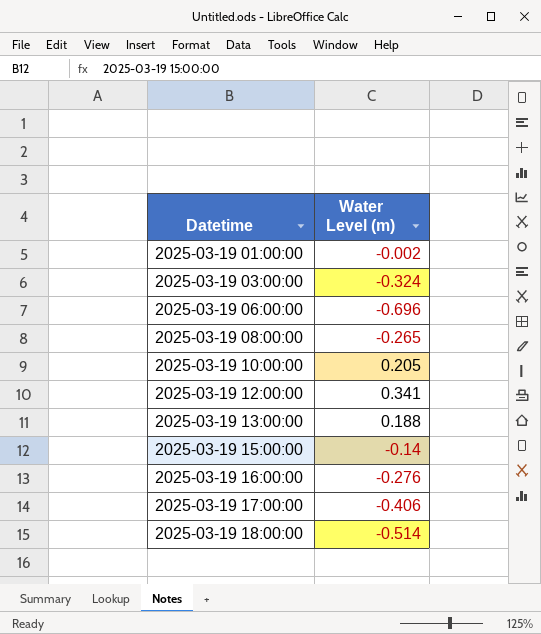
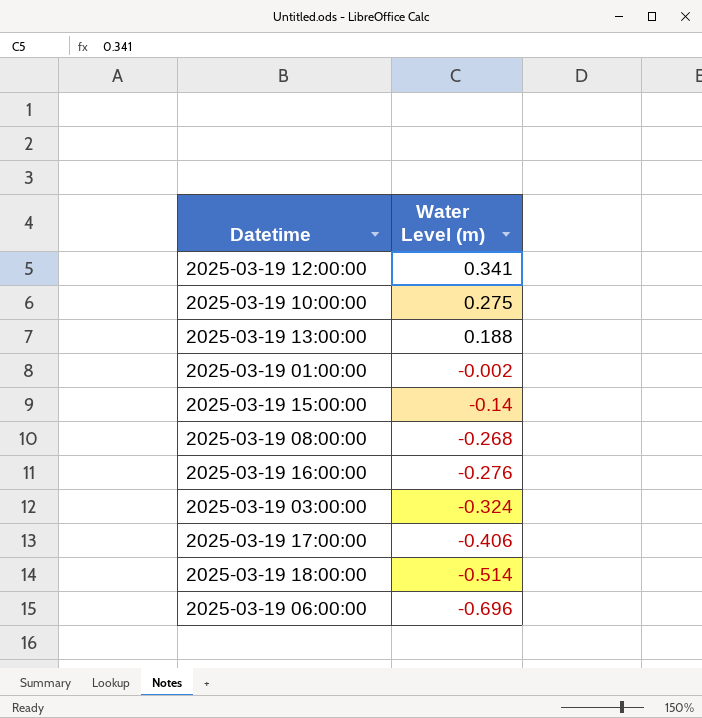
row order: Datetime ascending -> Water Level (m) descending
2025-03-19 10:00:00 | Water Level (m): 0.205 -> 0.275
2025-03-19 08:00:00 | Water Level (m): -0.265 -> -0.268

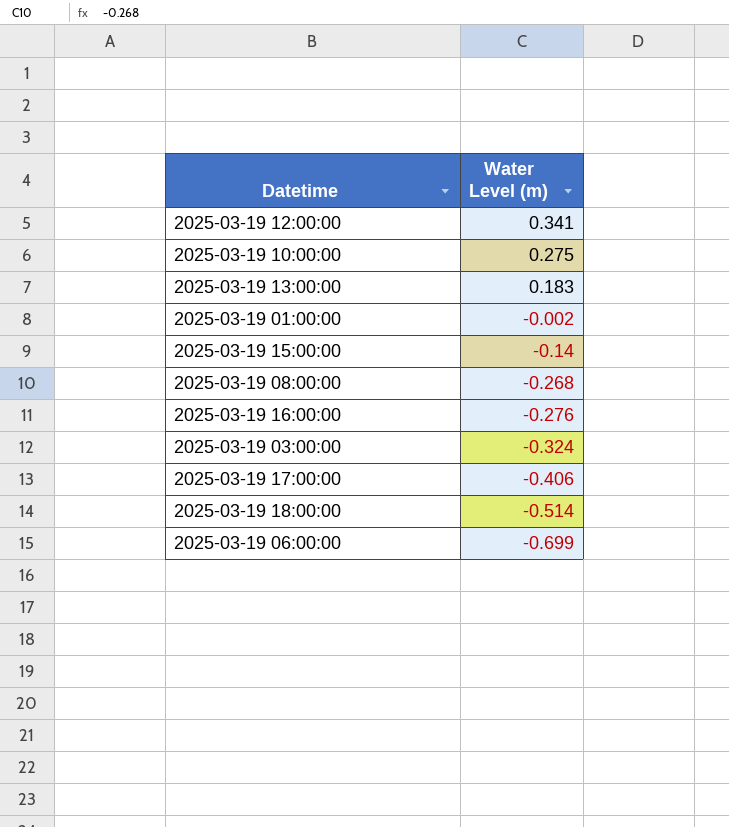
2025-03-19 13:00:00 | Water Level (m): 0.188 -> 0.183
2025-03-19 06:00:00 | Water Level (m): -0.696 -> -0.699

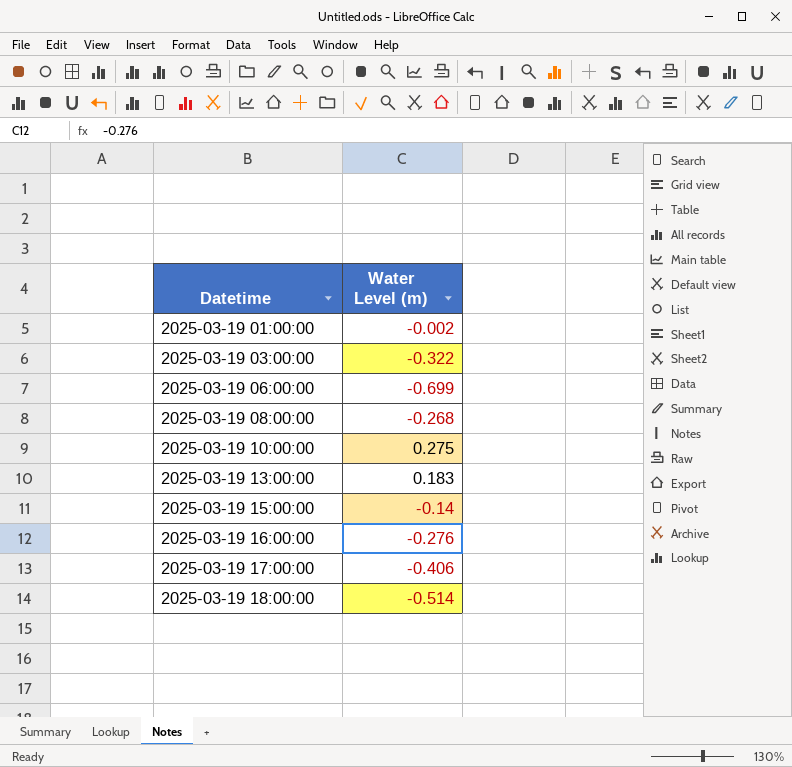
row order: Water Level (m) descending -> Datetime ascending
row 2025-03-19 12:00:00: 0.341 -> none
2025-03-19 03:00:00 | Water Level (m): -0.324 -> -0.322

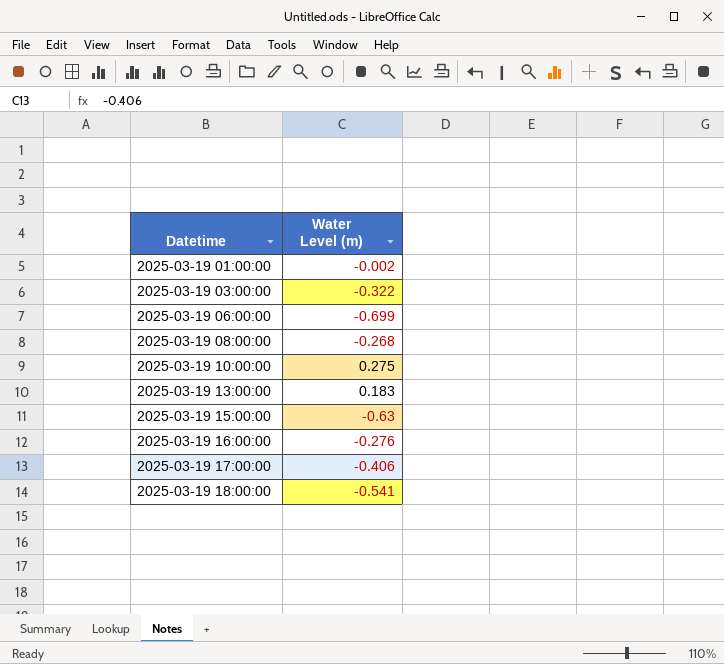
2025-03-19 15:00:00 | Water Level (m): -0.14 -> -0.63
2025-03-19 18:00:00 | Water Level (m): -0.514 -> -0.541

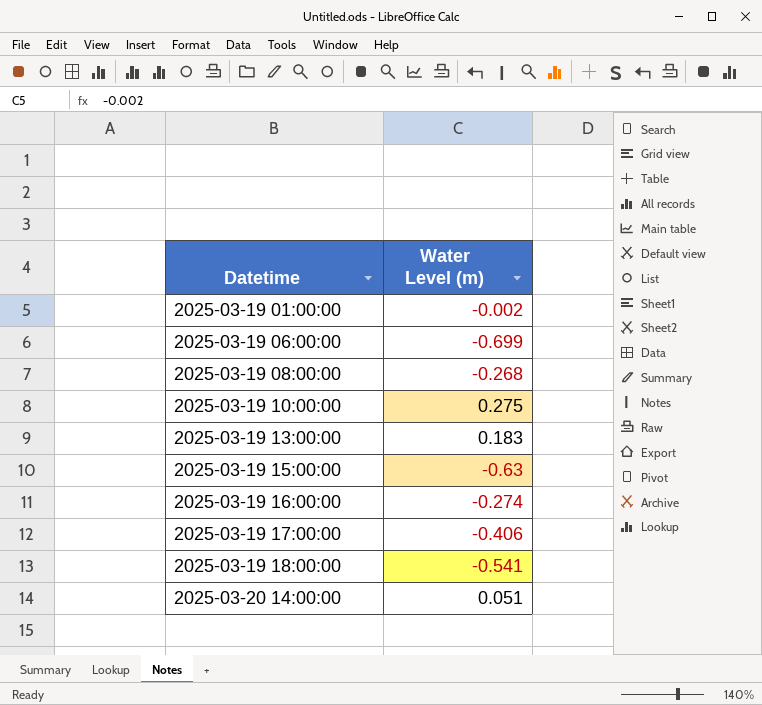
row 2025-03-19 03:00:00: -0.322 -> none
2025-03-19 16:00:00 | Water Level (m): -0.276 -> -0.274
row 2025-03-20 14:00:00: none -> 0.051

